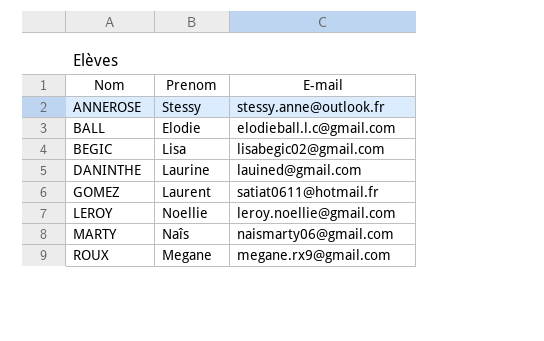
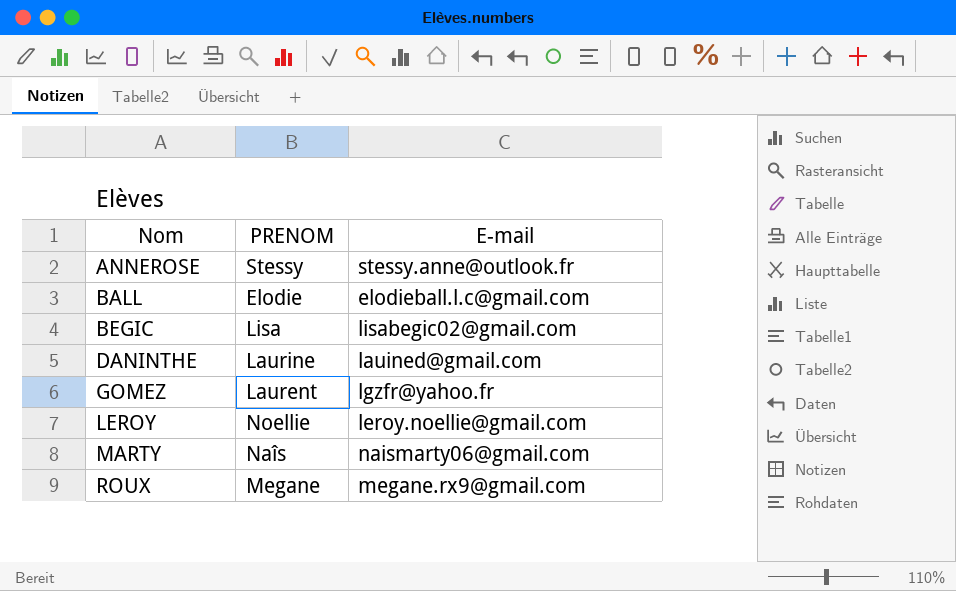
column name: Prenom -> PRENOM
GOMEZ | E-mail: satiat0611@hotmail.fr -> lgzfr@yahoo.fr

